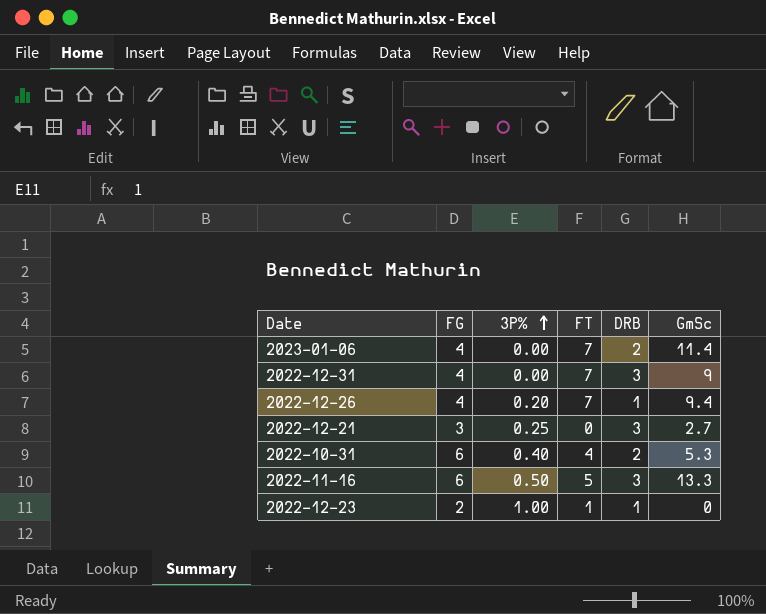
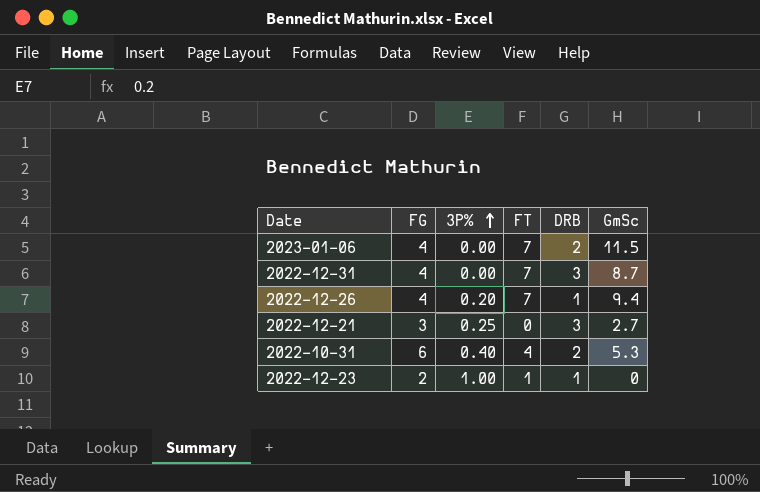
row 2022-11-16: 6 | 0.50 | 5 | 3 | 13.3 -> none
2023-01-06 | GmSc: 11.4 -> 11.5
2022-12-31 | GmSc: 9 -> 8.7

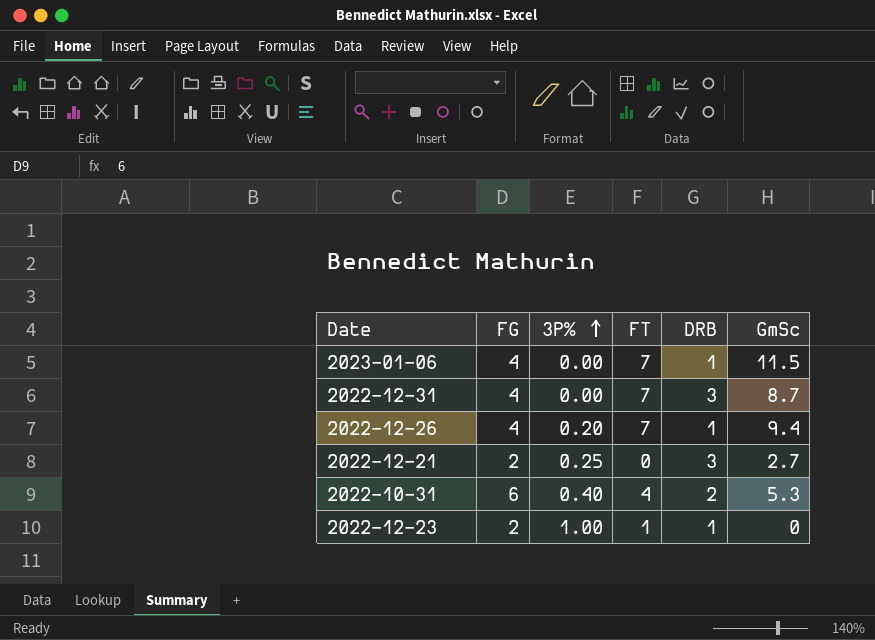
2023-01-06 | DRB: 2 -> 1
2022-12-21 | FG: 3 -> 2

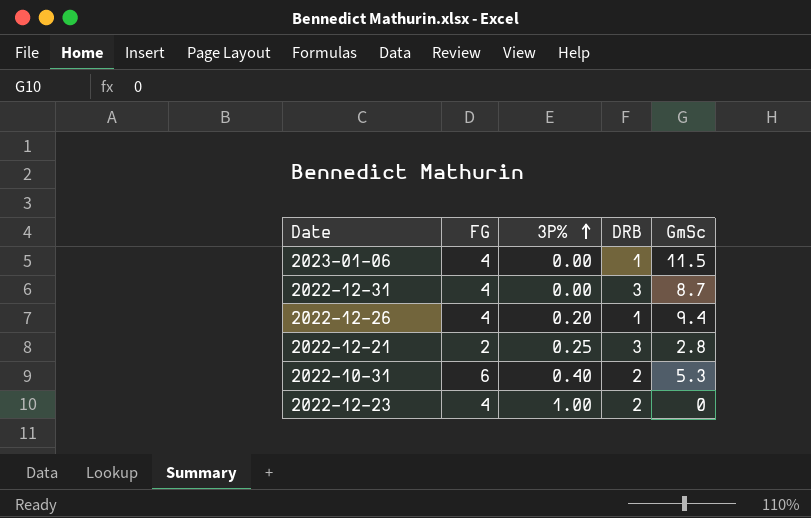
column FT | position: 4 -> none
2022-12-21 | GmSc: 2.7 -> 2.8
2022-12-23 | FG: 2 -> 4
2022-12-23 | DRB: 1 -> 2

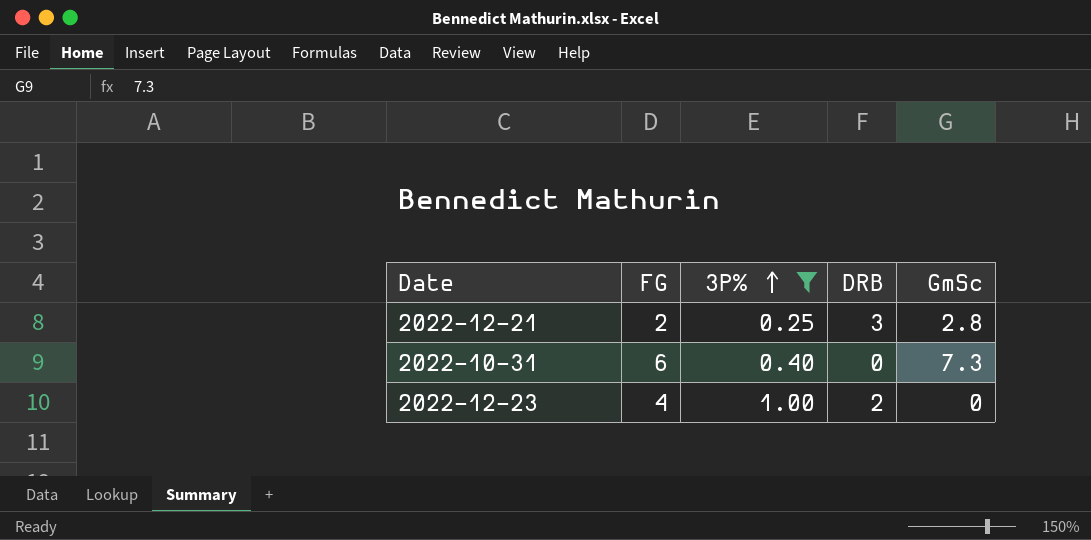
filter: none -> 3P% >= 0.25
2022-10-31 | DRB: 2 -> 0
2022-10-31 | GmSc: 5.3 -> 7.3

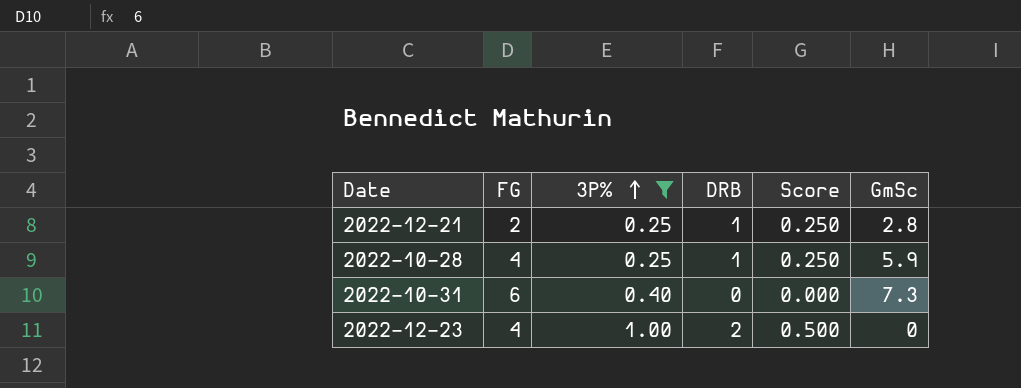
column Score | formula: none -> [DRB] * 0.25
2022-12-21 | DRB: 3 -> 1
row 2022-10-28: none -> 4 | 0.25 | 1 | 0.250 | 5.9

